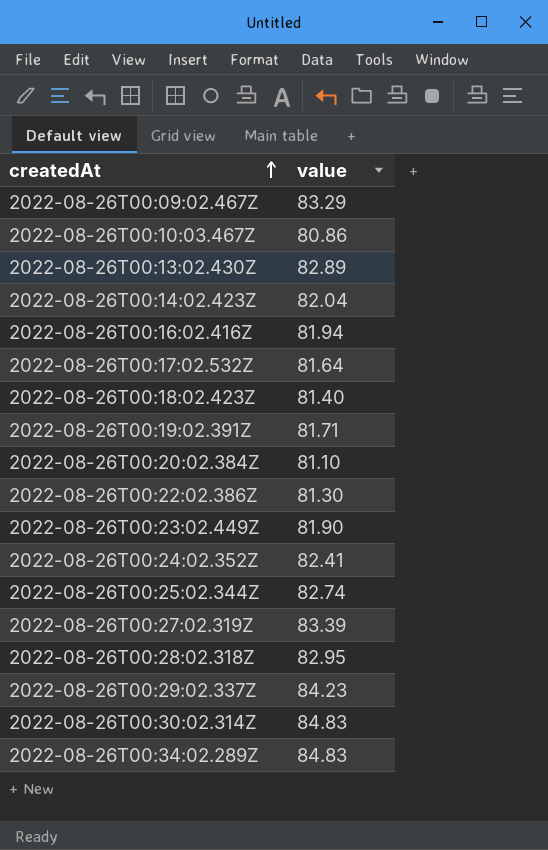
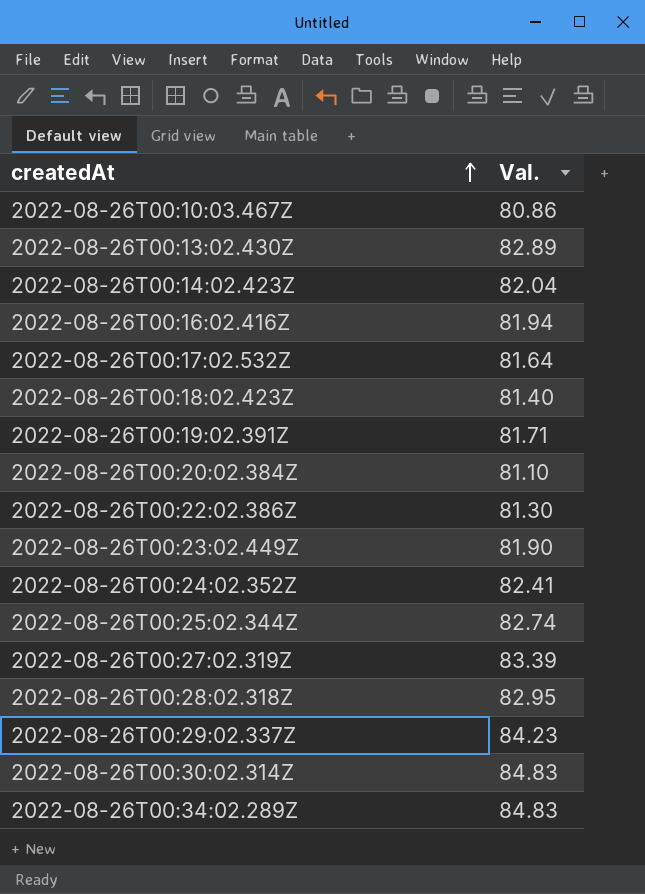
column name: value -> Val.
row 2022-08-26T00:09:02.467Z: 83.29 -> none

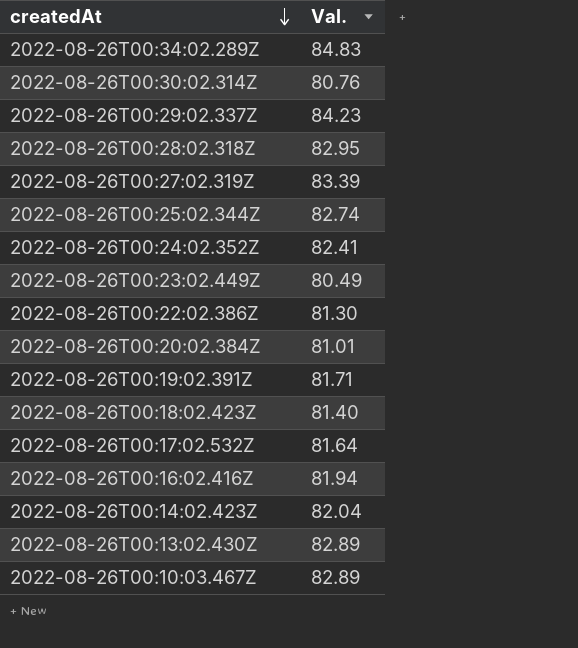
row order: createdAt ascending -> createdAt descending
2022-08-26T00:30:02.314Z | Val.: 84.83 -> 80.76
2022-08-26T00:23:02.449Z | Val.: 81.90 -> 80.49
2022-08-26T00:20:02.384Z | Val.: 81.10 -> 81.01
2022-08-26T00:10:03.467Z | Val.: 80.86 -> 82.89

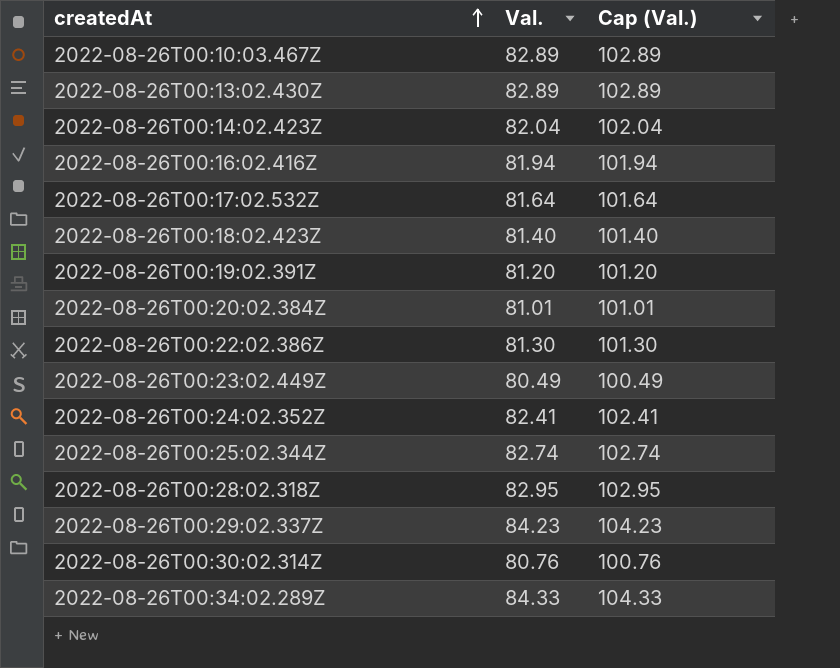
row order: createdAt descending -> createdAt ascending
column Cap (Val.) | formula: none -> [Val.] + 20
row 2022-08-26T00:27:02.319Z: 83.39 -> none
2022-08-26T00:19:02.391Z | Val.: 81.71 -> 81.20
2022-08-26T00:34:02.289Z | Val.: 84.83 -> 84.33

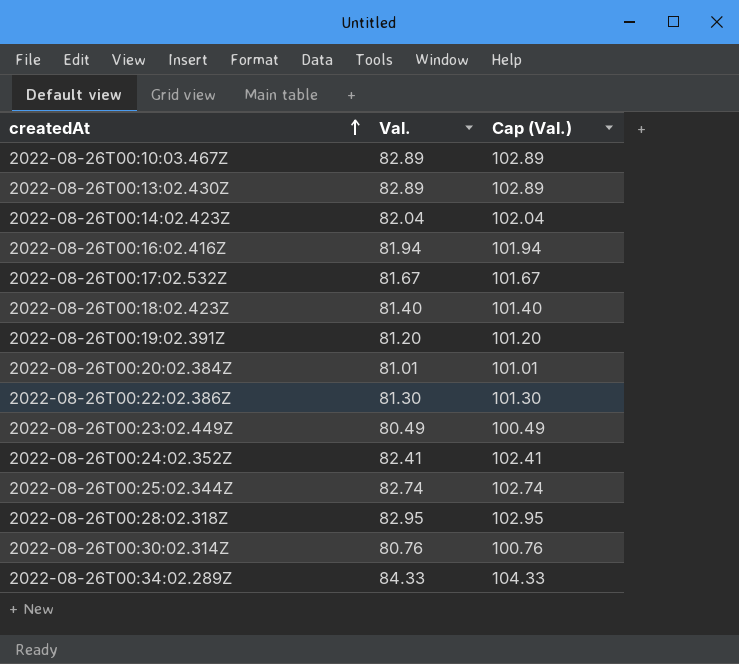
row 2022-08-26T00:29:02.337Z: 84.23 | 104.23 -> none
2022-08-26T00:17:02.532Z | Val.: 81.64 -> 81.67
2022-08-26T00:17:02.532Z | Cap (Val.): 101.64 -> 101.67

